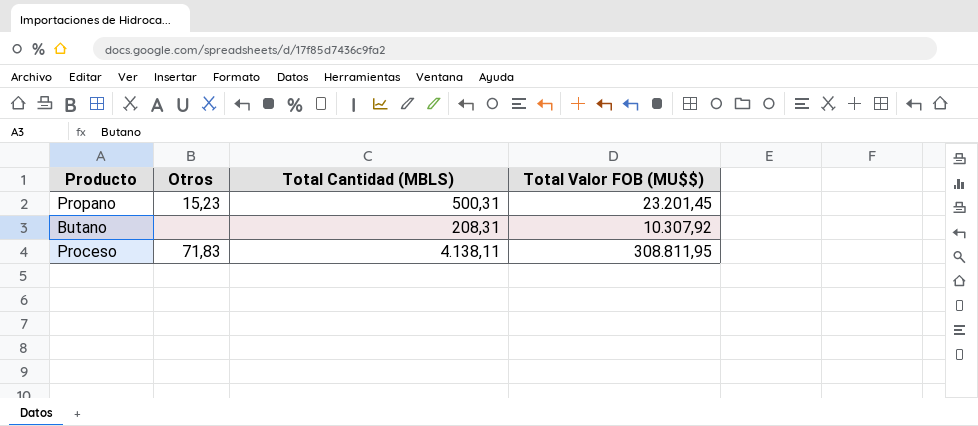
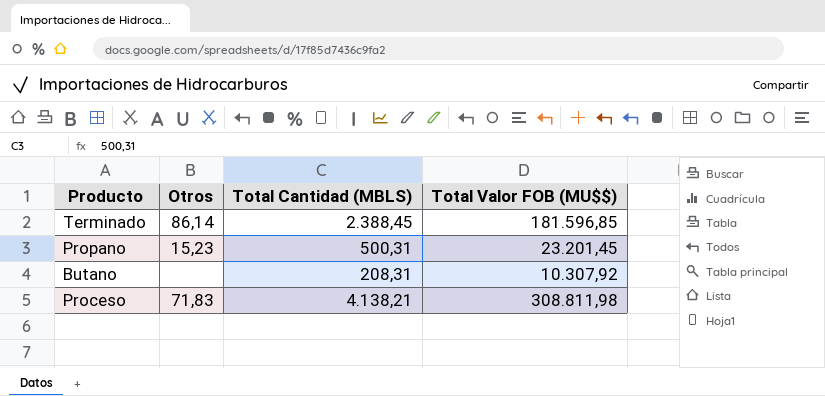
row Terminado: none -> 86,14 | 2.388,45 | 181.596,85
Proceso | Total Cantidad (MBLS): 4.138,11 -> 4.138,21
Proceso | Total Valor FOB (MU$$): 308.811,95 -> 308.811,98

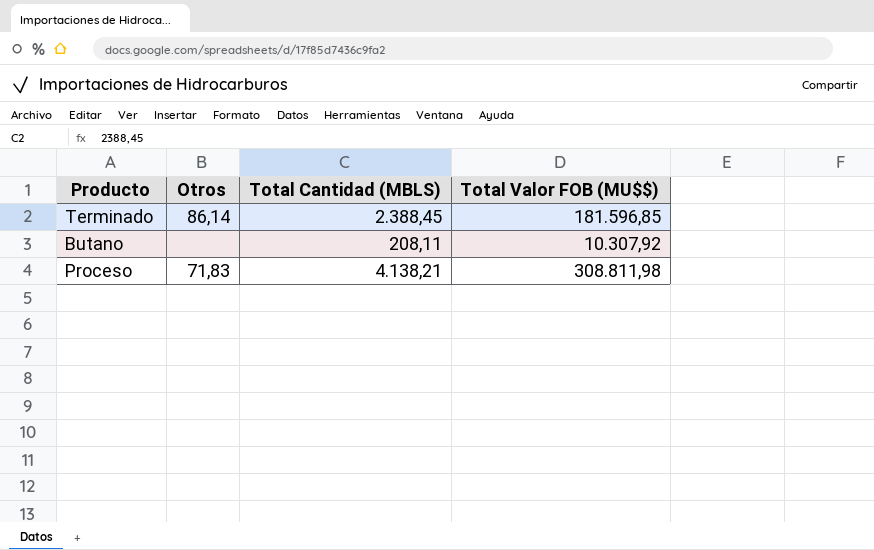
row Propano: 15,23 | 500,31 | 23.201,45 -> none
Butano | Total Cantidad (MBLS): 208,31 -> 208,11

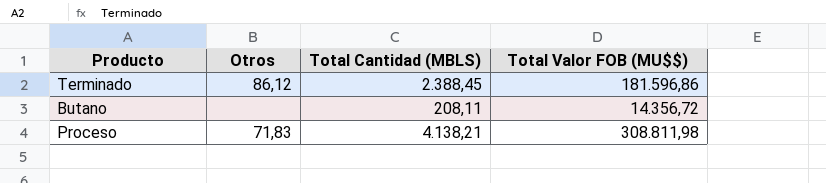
Terminado | Otros: 86,14 -> 86,12
Terminado | Total Valor FOB (MU$$): 181.596,85 -> 181.596,86
Butano | Total Valor FOB (MU$$): 10.307,92 -> 14.356,72

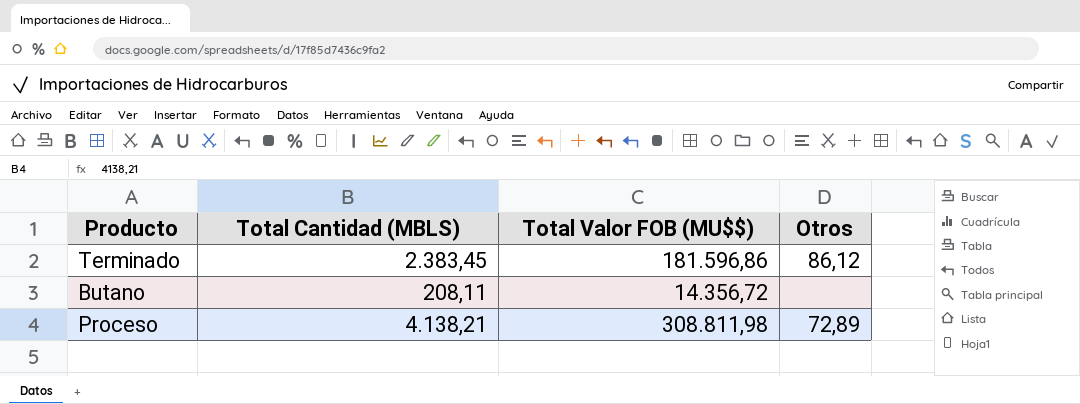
column Otros | position: 2 -> 4
Terminado | Total Cantidad (MBLS): 2.388,45 -> 2.383,45
Proceso | Otros: 71,83 -> 72,89

